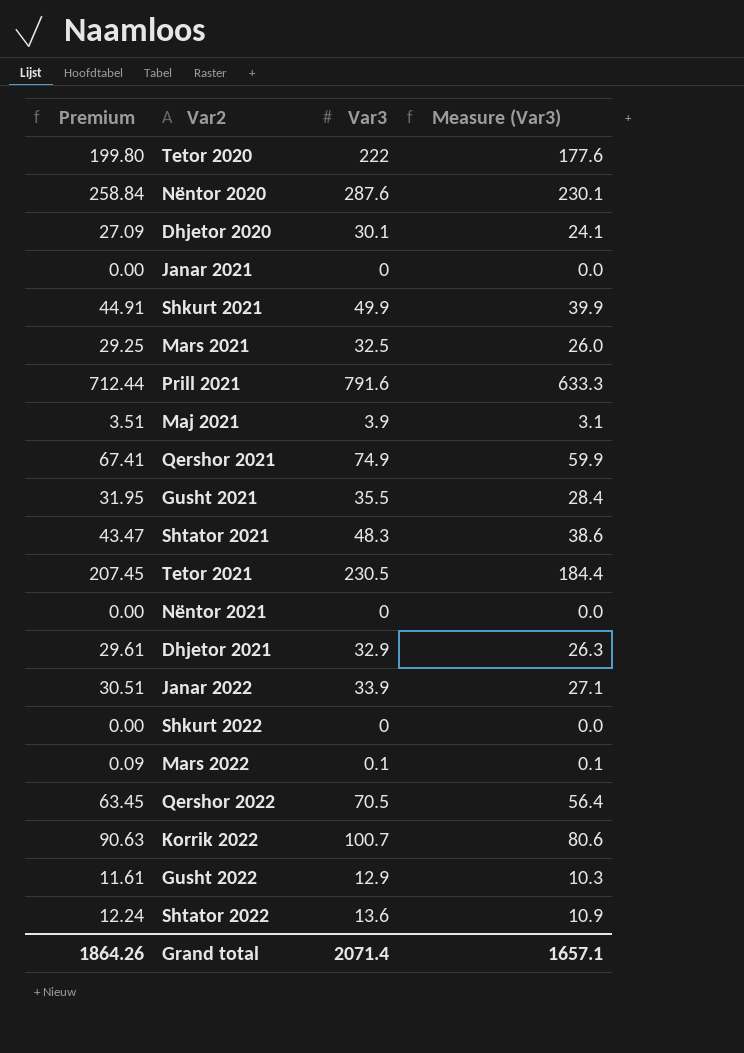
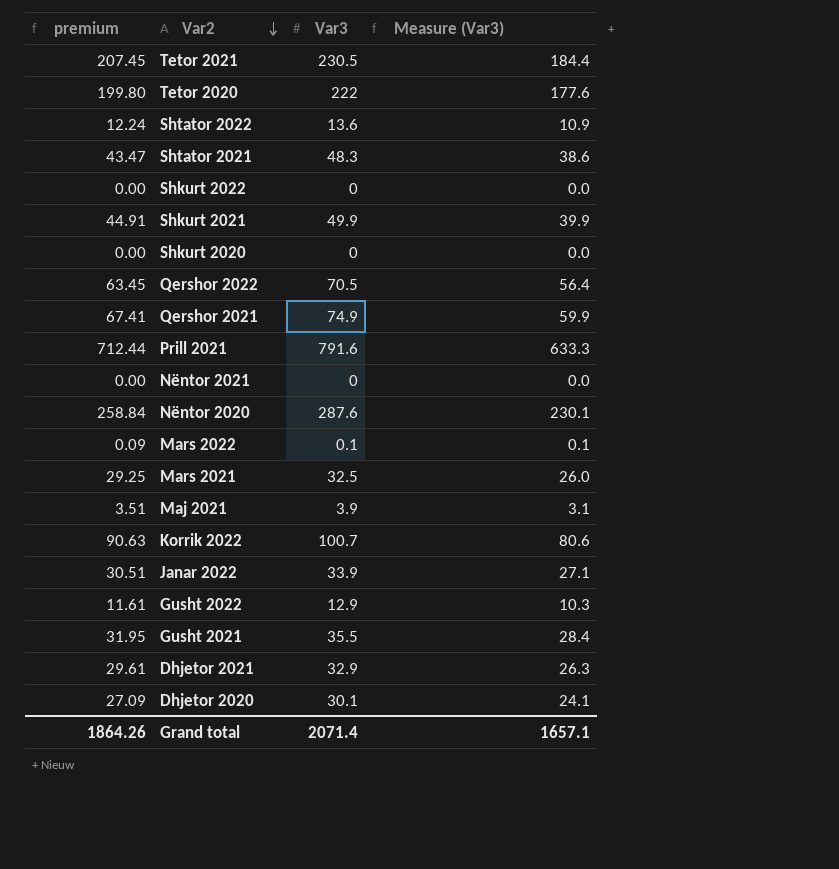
row order: none -> Var2 descending
column name: Premium -> premium
row Janar 2021: 0.00 | 0 | 0.0 -> none
row Shkurt 2020: none -> 0.00 | 0 | 0.0

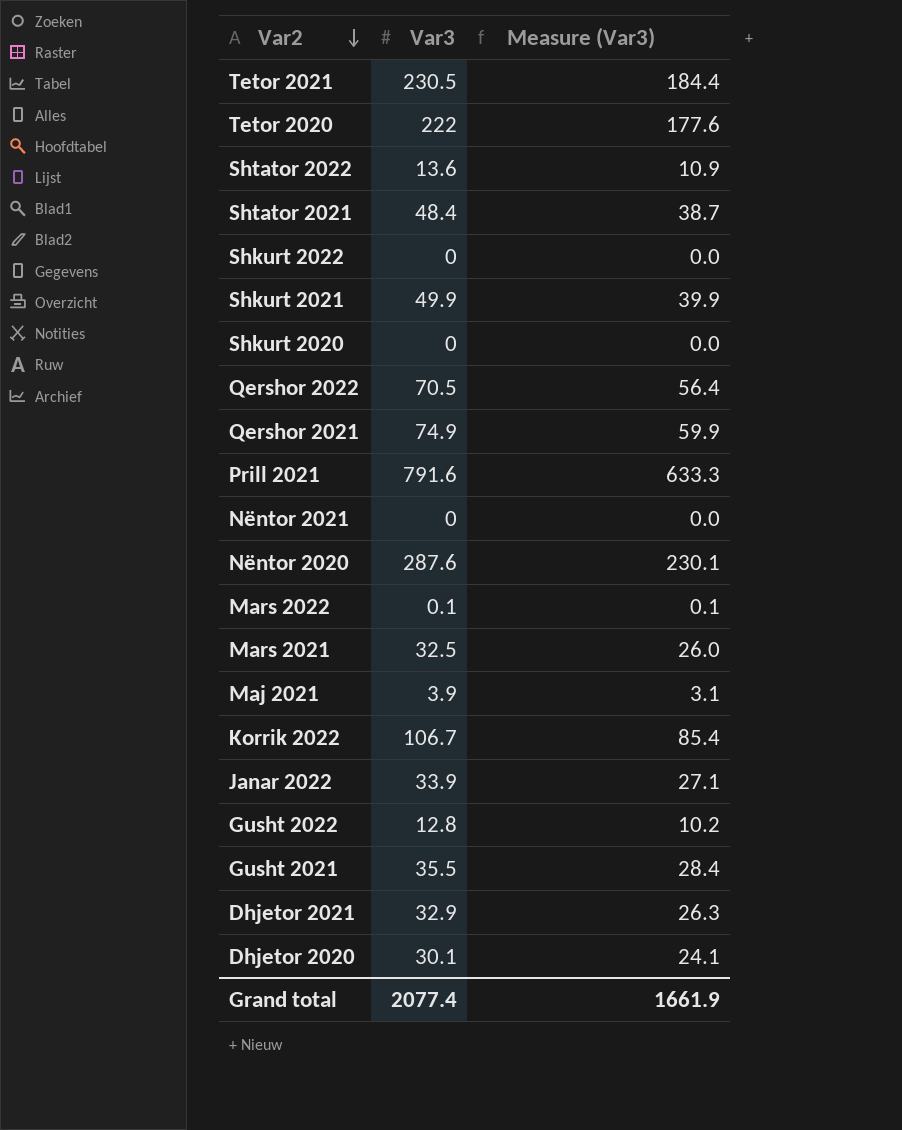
column premium | formula: [Var3] * 0.9 -> none
Shtator 2021 | Var3: 48.3 -> 48.4
Shtator 2021 | Measure (Var3): 38.6 -> 38.7
Korrik 2022 | Var3: 100.7 -> 106.7
Korrik 2022 | Measure (Var3): 80.6 -> 85.4
Gusht 2022 | Var3: 12.9 -> 12.8
Gusht 2022 | Measure (Var3): 10.3 -> 10.2
Grand total | Var3: 2071.4 -> 2077.4
Grand total | Measure (Var3): 1657.1 -> 1661.9

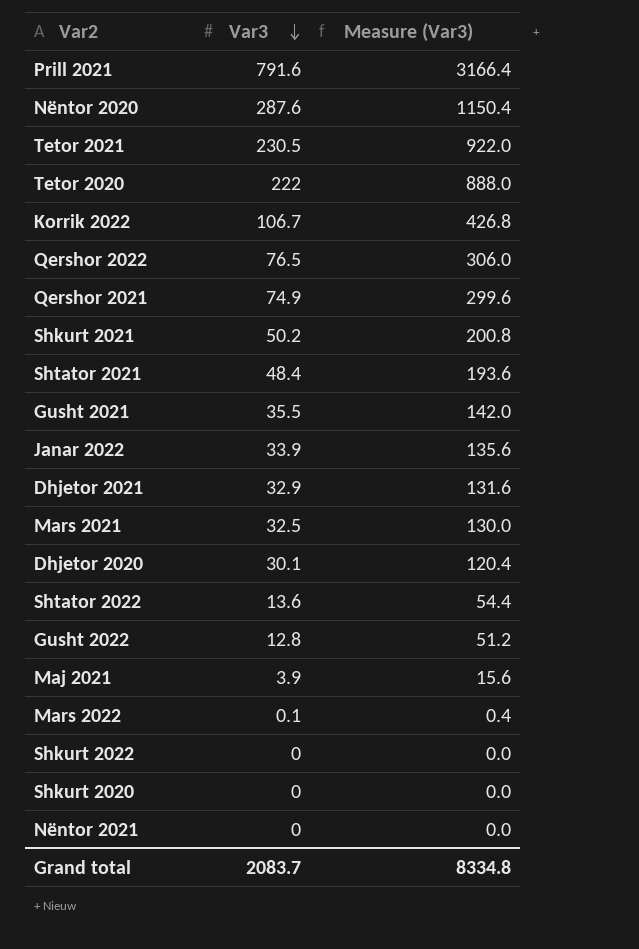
row order: Var2 descending -> Var3 descending
column Measure (Var3) | formula: [Var3] * 0.8 -> [Var3] * 4
Qershor 2022 | Var3: 70.5 -> 76.5
Shkurt 2021 | Var3: 49.9 -> 50.2
Grand total | Var3: 2077.4 -> 2083.7
Grand total | Measure (Var3): 1661.9 -> 8334.8

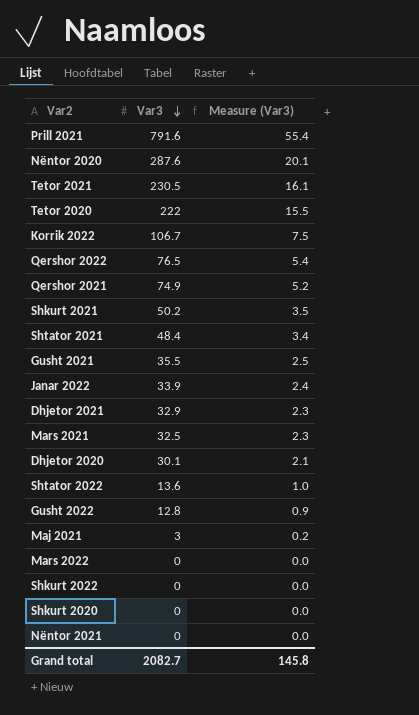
column Measure (Var3) | formula: [Var3] * 4 -> [Var3] * 0.07
Maj 2021 | Var3: 3.9 -> 3
Mars 2022 | Var3: 0.1 -> 0
Grand total | Var3: 2083.7 -> 2082.7
Grand total | Measure (Var3): 8334.8 -> 145.8

